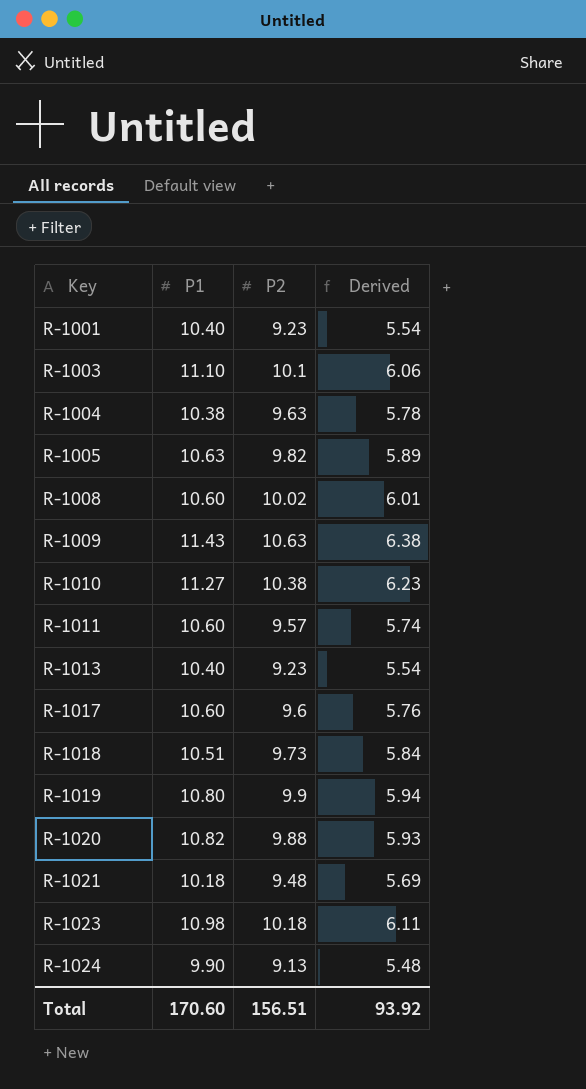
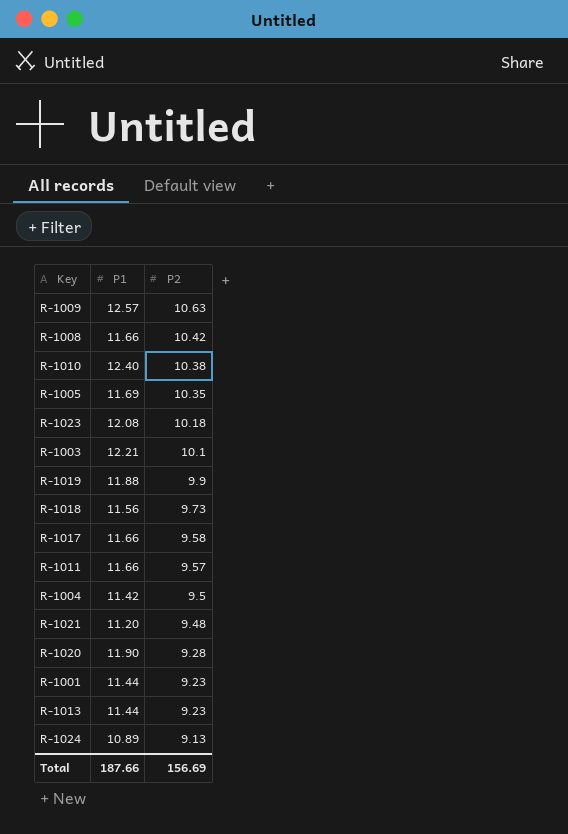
row order: Key ascending -> P2 descending
column Derived | formula: [P2] * 0.6 -> none
R-1009 | P1: 11.43 -> 12.57
R-1008 | P1: 10.60 -> 11.66
R-1008 | P2: 10.02 -> 10.42
R-1010 | P1: 11.27 -> 12.40
R-1005 | P1: 10.63 -> 11.69
R-1005 | P2: 9.82 -> 10.35
R-1023 | P1: 10.98 -> 12.08
R-1003 | P1: 11.10 -> 12.21
R-1019 | P1: 10.80 -> 11.88
R-1018 | P1: 10.51 -> 11.56
R-1017 | P1: 10.60 -> 11.66
R-1017 | P2: 9.6 -> 9.58
R-1011 | P1: 10.60 -> 11.66
R-1004 | P1: 10.38 -> 11.42
R-1004 | P2: 9.63 -> 9.5
R-1021 | P1: 10.18 -> 11.20
R-1020 | P1: 10.82 -> 11.90
R-1020 | P2: 9.88 -> 9.28
R-1001 | P1: 10.40 -> 11.44
R-1013 | P1: 10.40 -> 11.44
R-1024 | P1: 9.90 -> 10.89
Total | P1: 170.60 -> 187.66
Total | P2: 156.51 -> 156.69

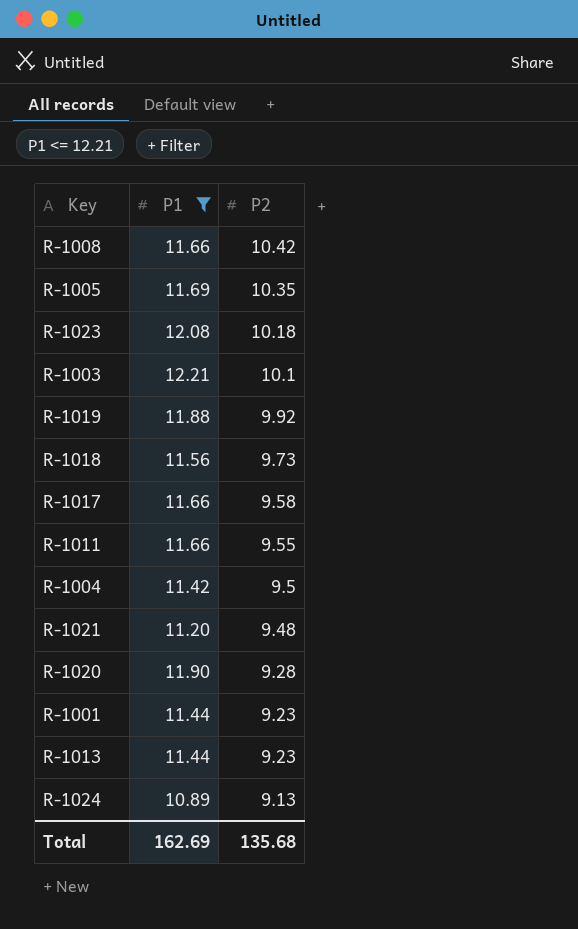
filter: none -> P1 <= 12.21
R-1019 | P2: 9.9 -> 9.92
R-1011 | P2: 9.57 -> 9.55
Total | P1: 187.66 -> 162.69
Total | P2: 156.69 -> 135.68

